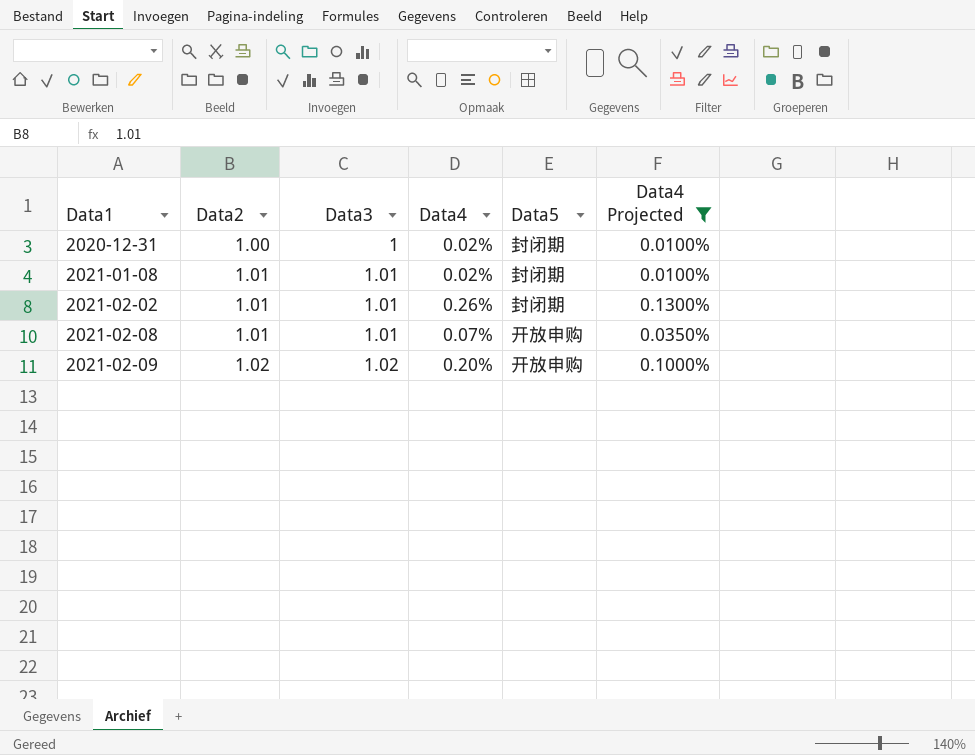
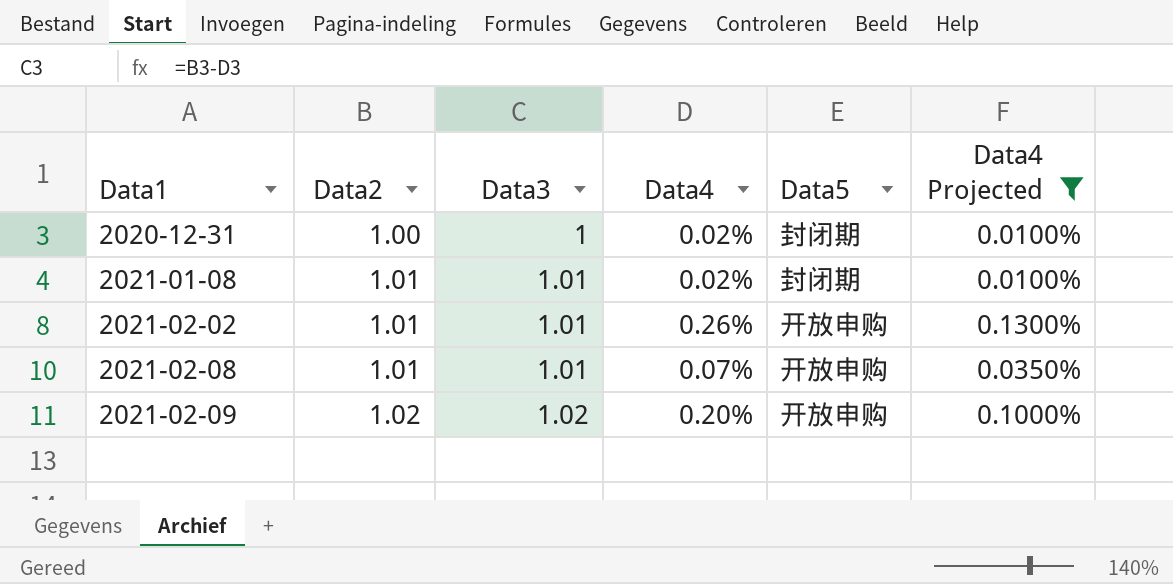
2021-02-02 | Data5: 封闭期 -> 开放申购

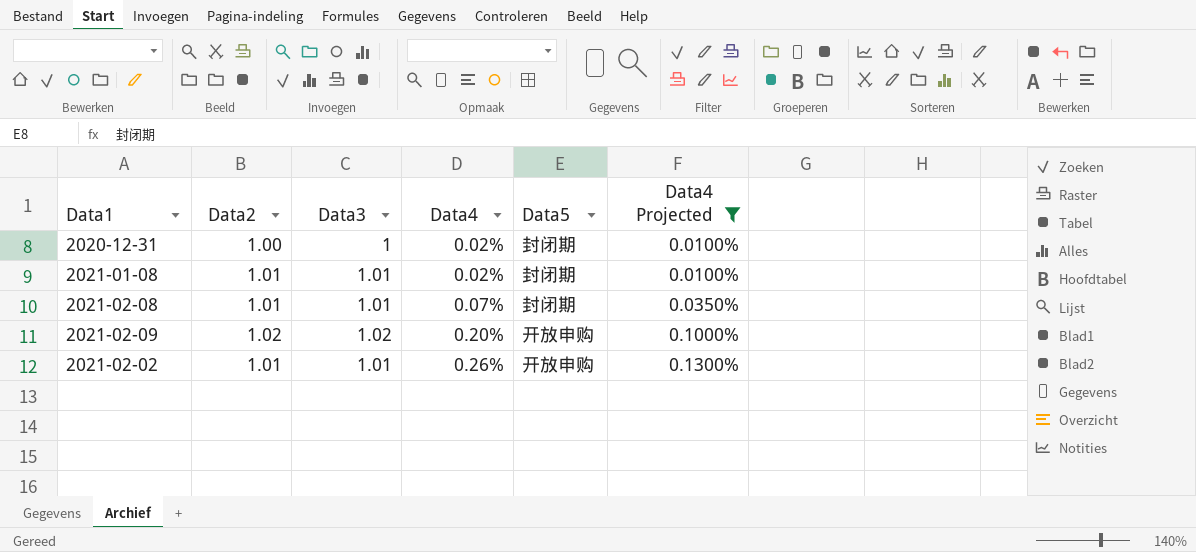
row order: Data1 ascending -> Data4 ascending
2021-02-08 | Data5: 开放申购 -> 封闭期

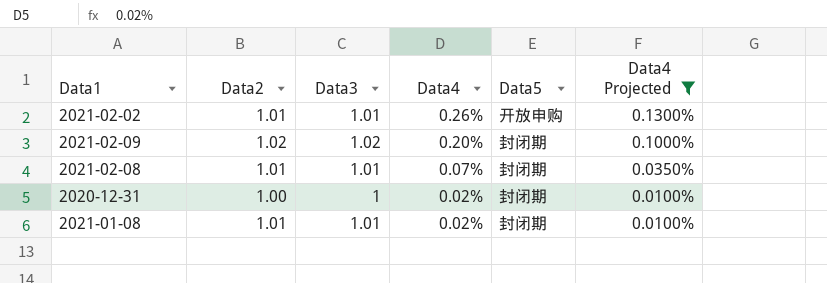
row order: Data4 ascending -> Data4 descending
2021-02-09 | Data5: 开放申购 -> 封闭期

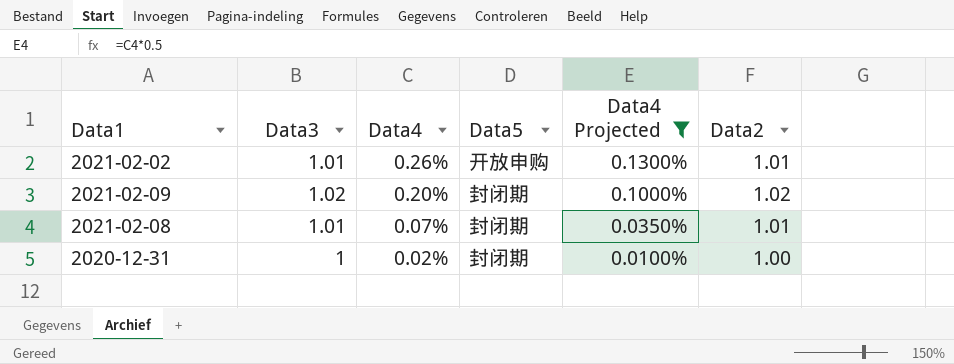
column Data2 | position: 2 -> 6
row 2021-01-08: 1.01 | 1.01 | 0.02% | 封闭期 | 0.0100% -> none

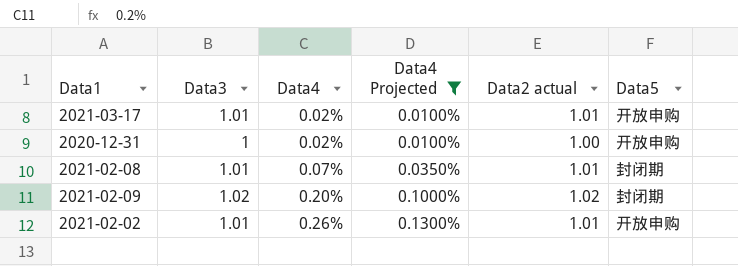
row order: Data4 descending -> Data4 ascending
column name: Data2 -> Data2 actual
column Data5 | position: 4 -> 6
row 2021-03-17: none -> 1.01 | 0.02% | 0.0100% | 1.01 | 开放申购
2020-12-31 | Data5: 封闭期 -> 开放申购

